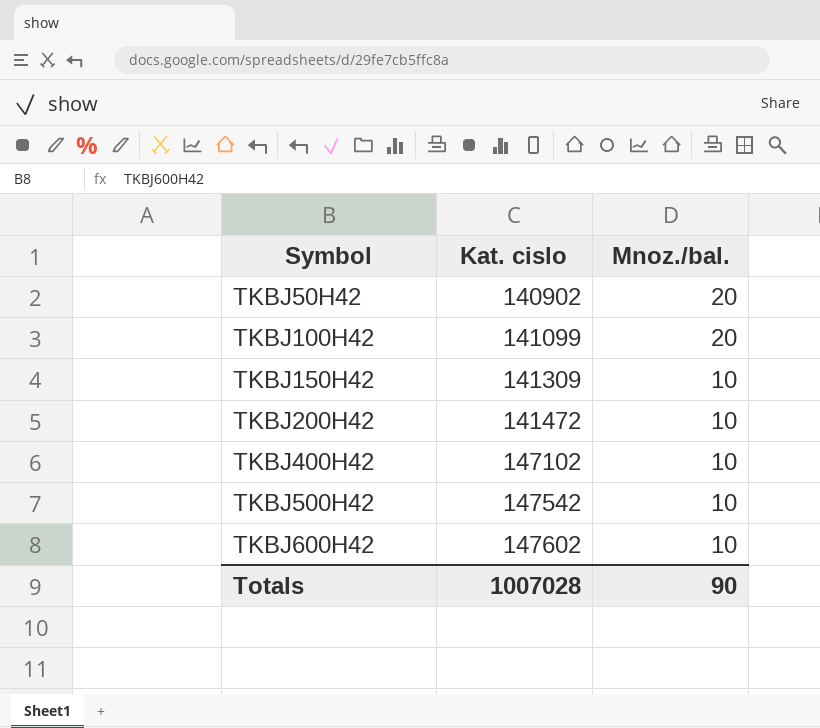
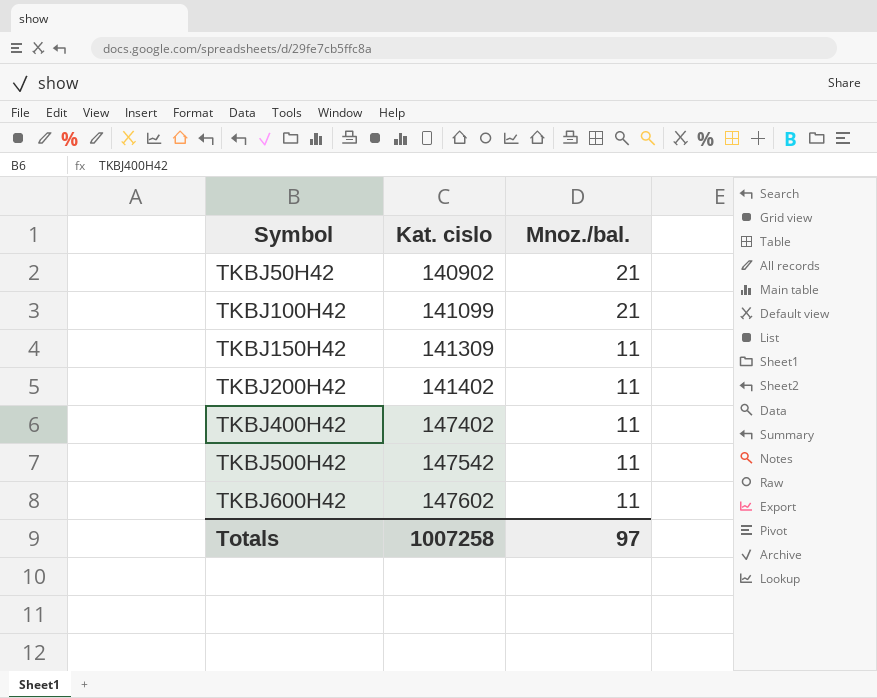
TKBJ50H42 | Mnoz./bal.: 20 -> 21
TKBJ100H42 | Mnoz./bal.: 20 -> 21
TKBJ150H42 | Mnoz./bal.: 10 -> 11
TKBJ200H42 | Kat. cislo: 141472 -> 141402
TKBJ200H42 | Mnoz./bal.: 10 -> 11
TKBJ400H42 | Kat. cislo: 147102 -> 147402
TKBJ400H42 | Mnoz./bal.: 10 -> 11
TKBJ500H42 | Mnoz./bal.: 10 -> 11
TKBJ600H42 | Mnoz./bal.: 10 -> 11
Totals | Kat. cislo: 1007028 -> 1007258
Totals | Mnoz./bal.: 90 -> 97

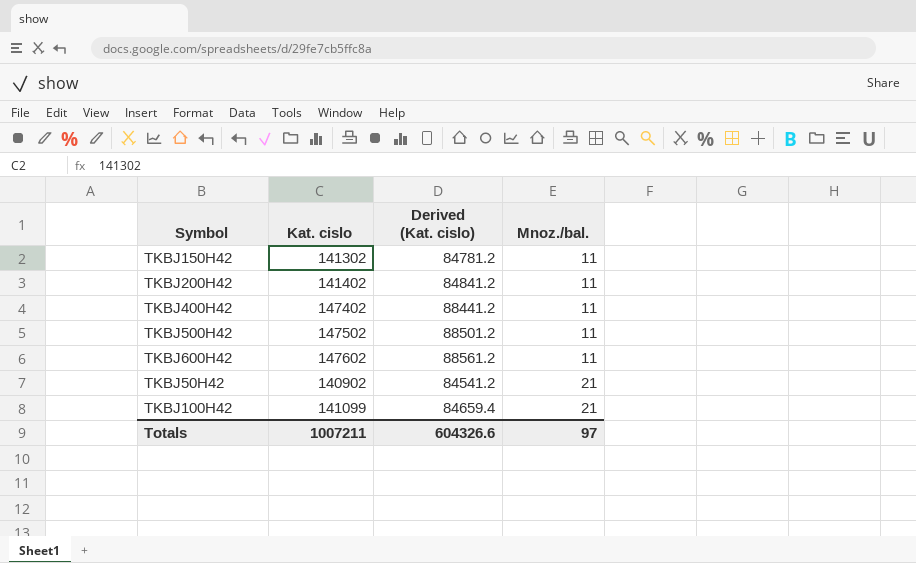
row order: Symbol ascending -> Mnoz./bal. ascending
column Derived (Kat. cislo) | formula: none -> [Kat. cislo] * 0.6
TKBJ150H42 | Kat. cislo: 141309 -> 141302
TKBJ500H42 | Kat. cislo: 147542 -> 147502
Totals | Kat. cislo: 1007258 -> 1007211

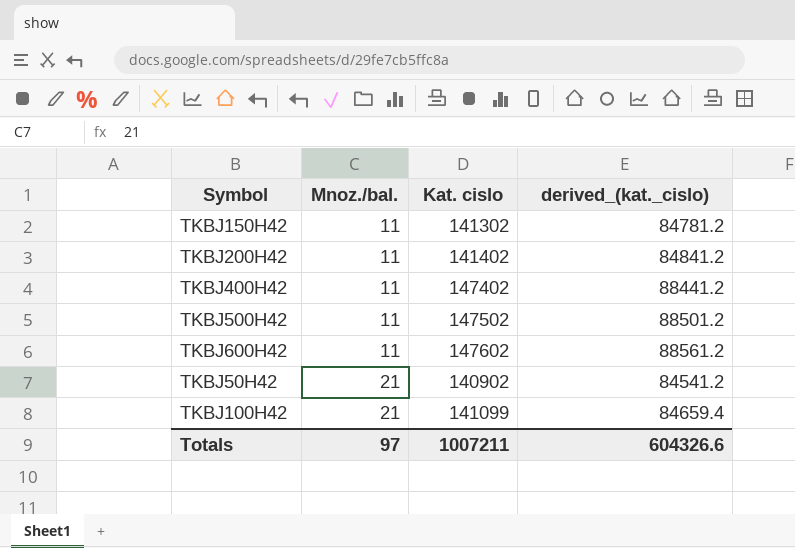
column Mnoz./bal. | position: 4 -> 2
column name: Derived (Kat. cislo) -> derived_(kat._cislo)

